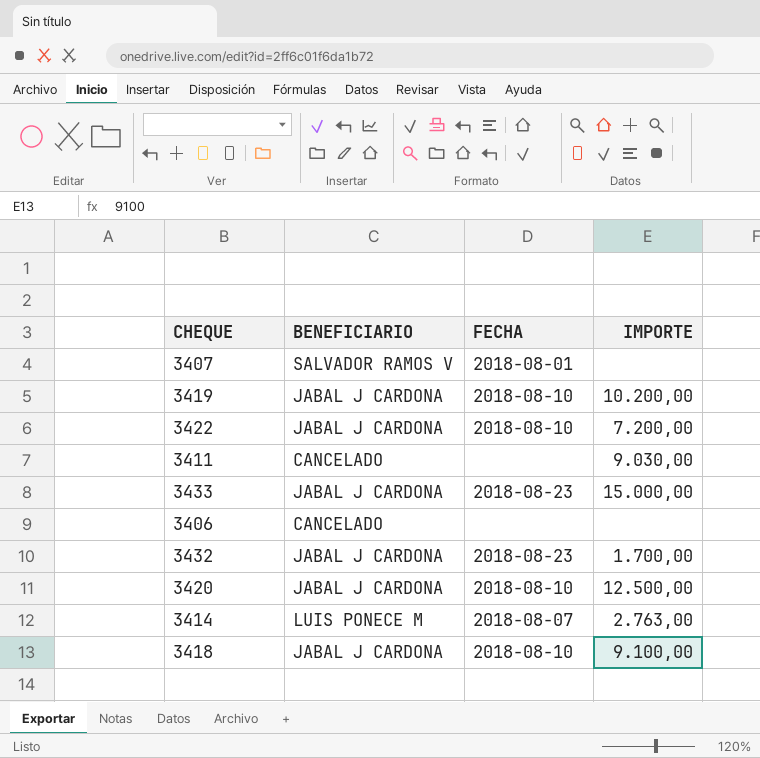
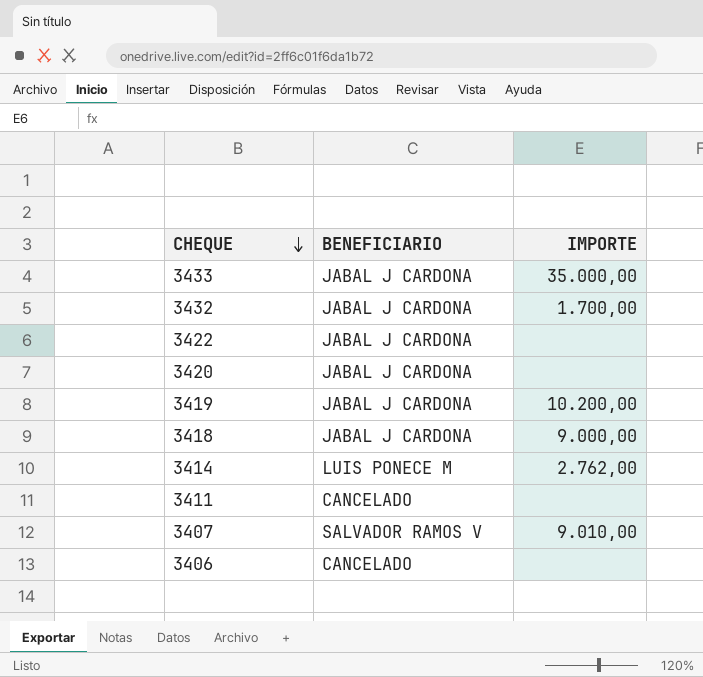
row order: none -> CHEQUE descending
column FECHA | position: 3 -> none
3433 | IMPORTE: 15.000,00 -> 35.000,00
3422 | IMPORTE: 7.200,00 -> none
3420 | IMPORTE: 12.500,00 -> none
3418 | IMPORTE: 9.100,00 -> 9.000,00
3414 | IMPORTE: 2.763,00 -> 2.762,00
3411 | IMPORTE: 9.030,00 -> none
3407 | IMPORTE: none -> 9.010,00

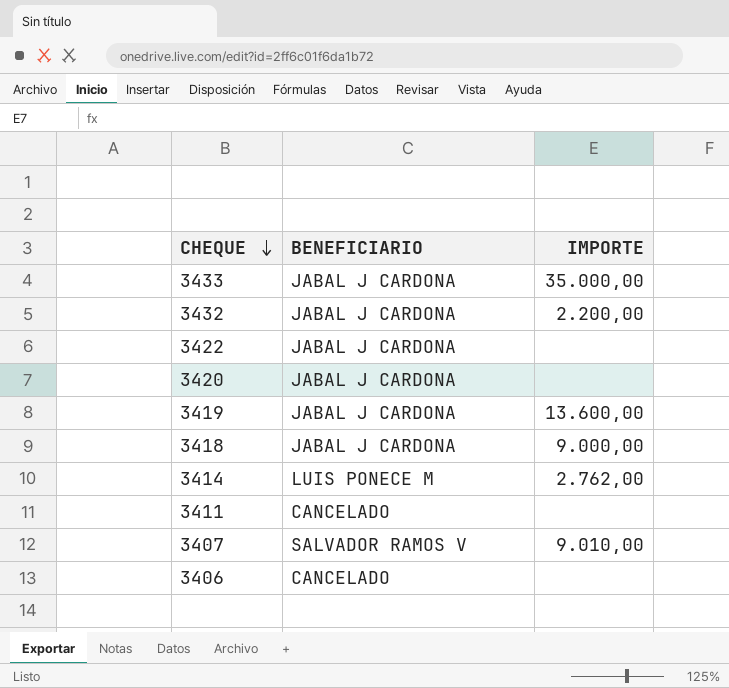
3432 | IMPORTE: 1.700,00 -> 2.200,00
3419 | IMPORTE: 10.200,00 -> 13.600,00

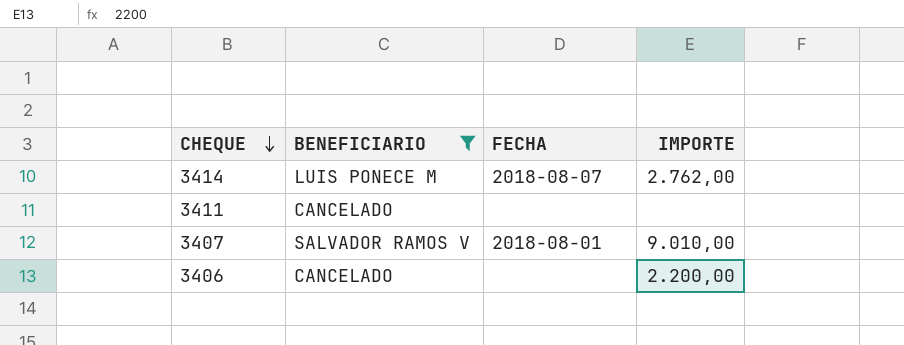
filter: none -> BENEFICIARIO != JABAL J CARDONA
column FECHA | position: none -> 3
3406 | IMPORTE: none -> 2.200,00

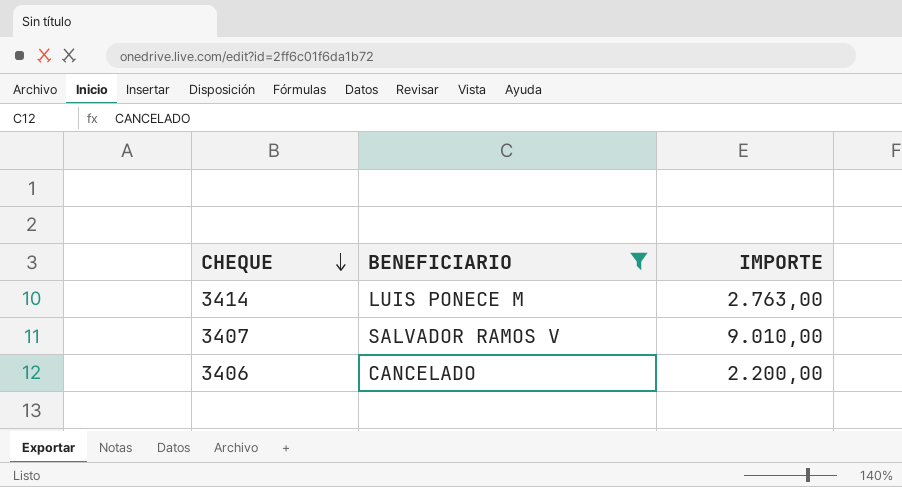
column FECHA | position: 3 -> none
row 3411: CANCELADO | none | none -> none
3414 | IMPORTE: 2.762,00 -> 2.763,00

